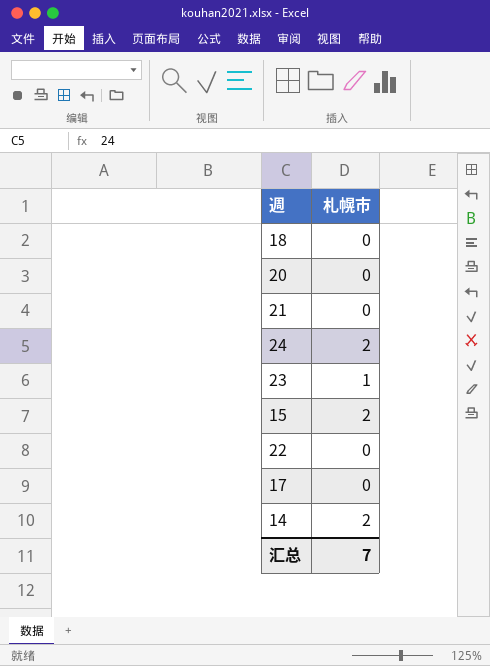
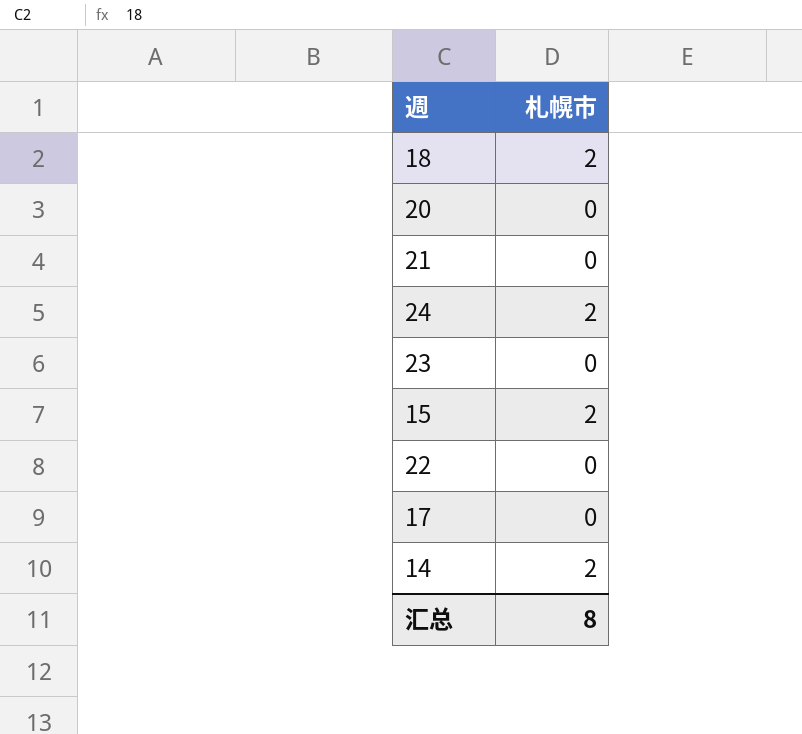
18 | 札幌市: 0 -> 2
23 | 札幌市: 1 -> 0
汇总 | 札幌市: 7 -> 8

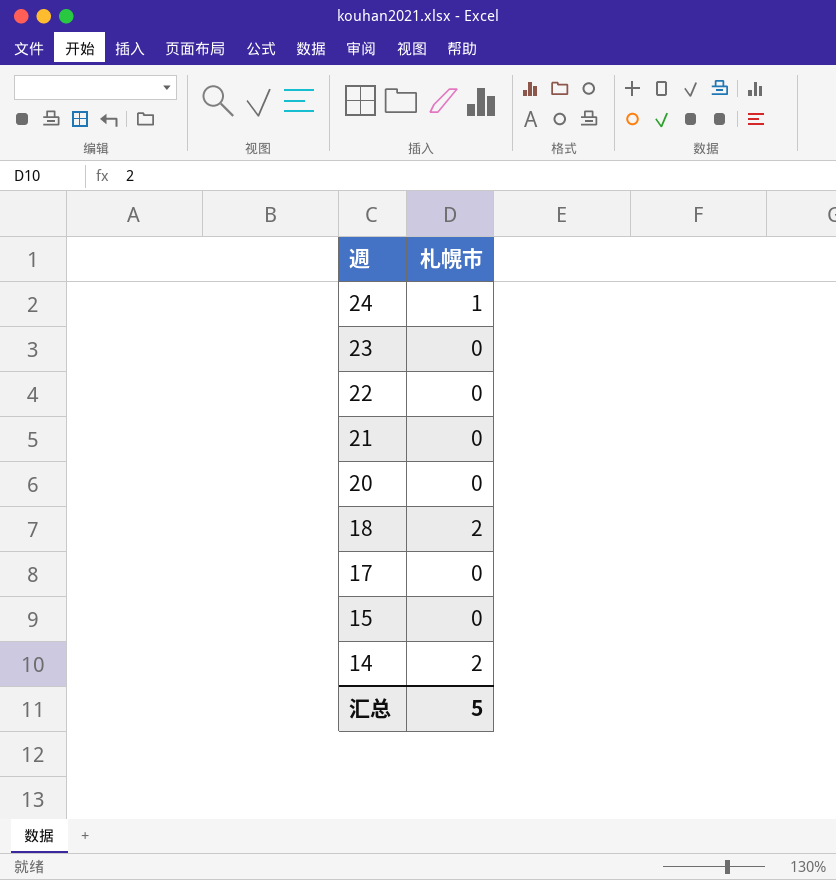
row order: none -> 週 descending
24 | 札幌市: 2 -> 1
15 | 札幌市: 2 -> 0
汇总 | 札幌市: 8 -> 5

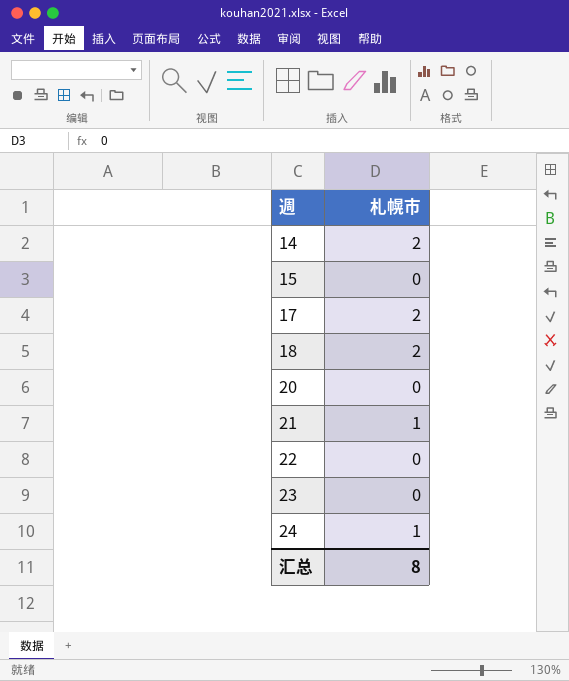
row order: 週 descending -> 週 ascending
17 | 札幌市: 0 -> 2
21 | 札幌市: 0 -> 1
汇总 | 札幌市: 5 -> 8

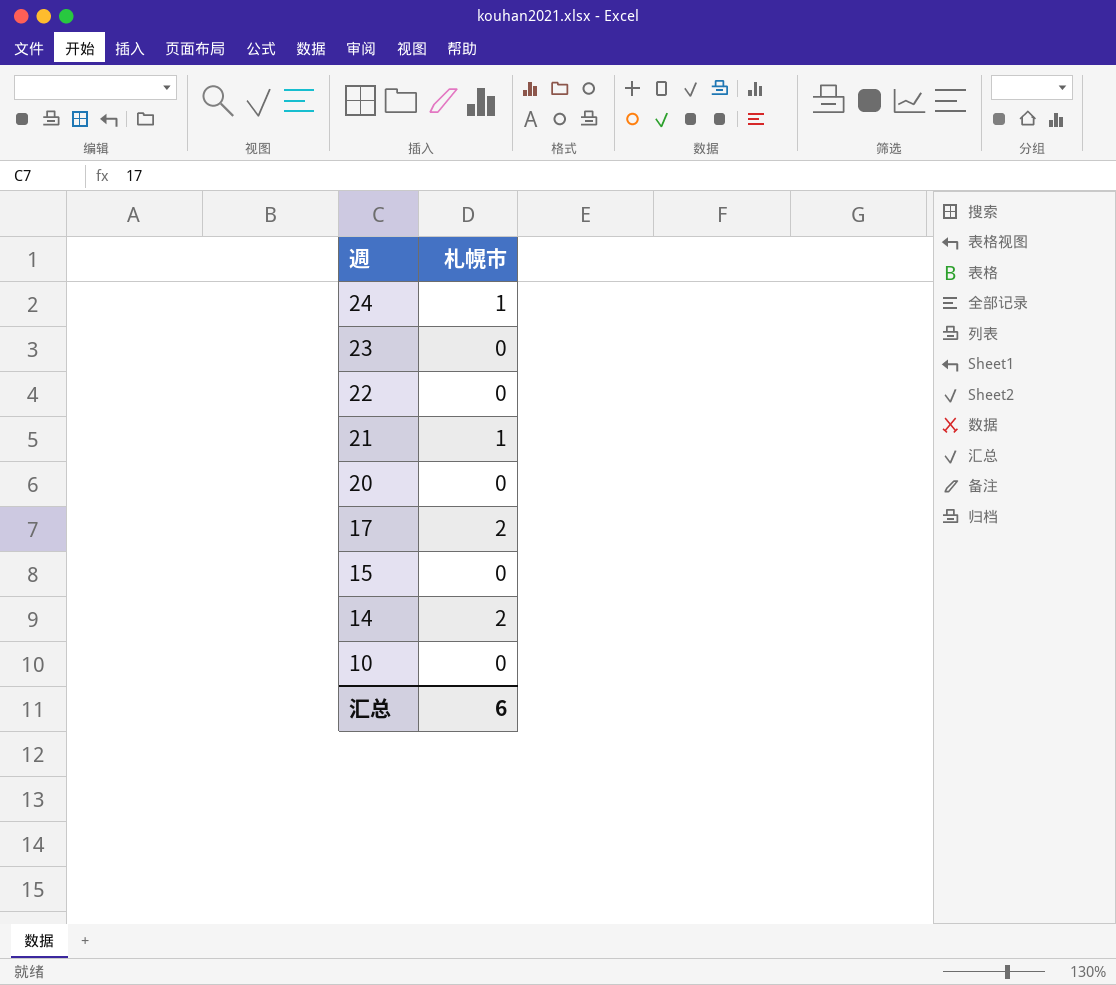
row order: 週 ascending -> 週 descending
row 18: 2 -> none
row 10: none -> 0
汇总 | 札幌市: 8 -> 6

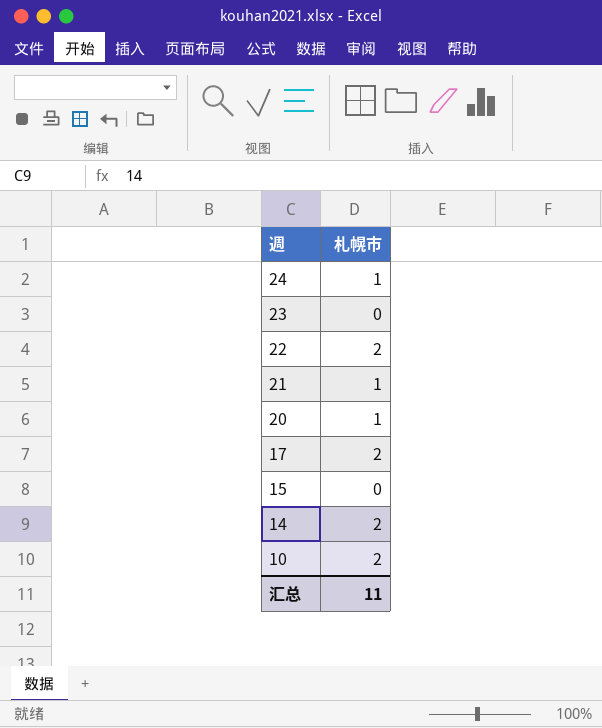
22 | 札幌市: 0 -> 2
20 | 札幌市: 0 -> 1
10 | 札幌市: 0 -> 2
汇总 | 札幌市: 6 -> 11

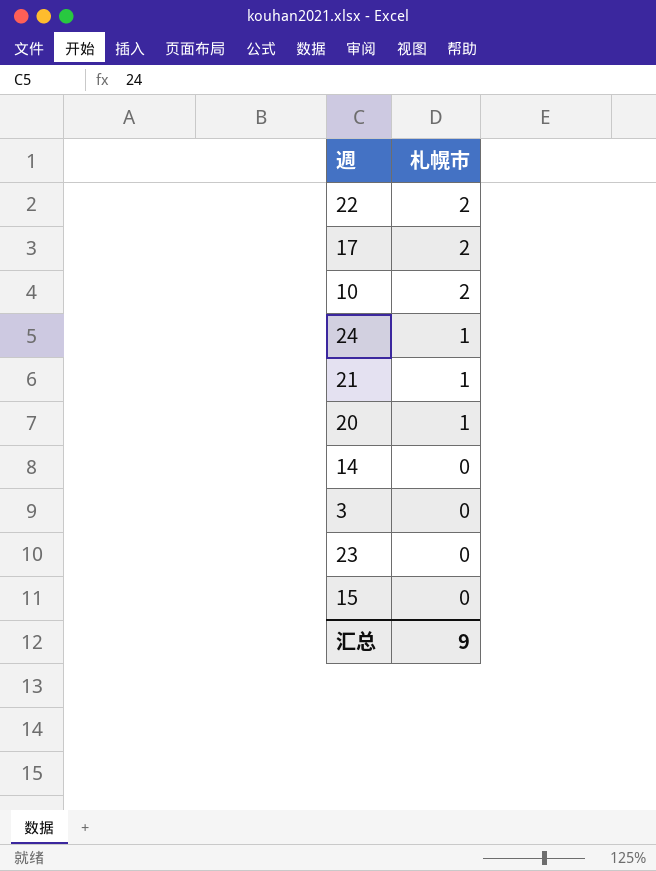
row order: 週 descending -> 札幌市 descending
14 | 札幌市: 2 -> 0
row 3: none -> 0
汇总 | 札幌市: 11 -> 9

